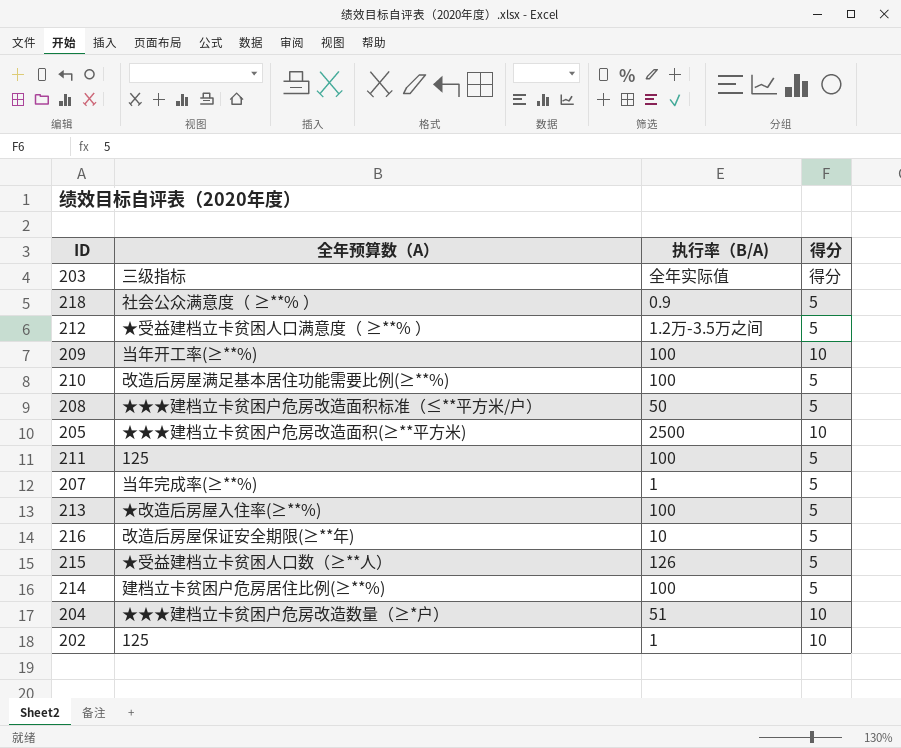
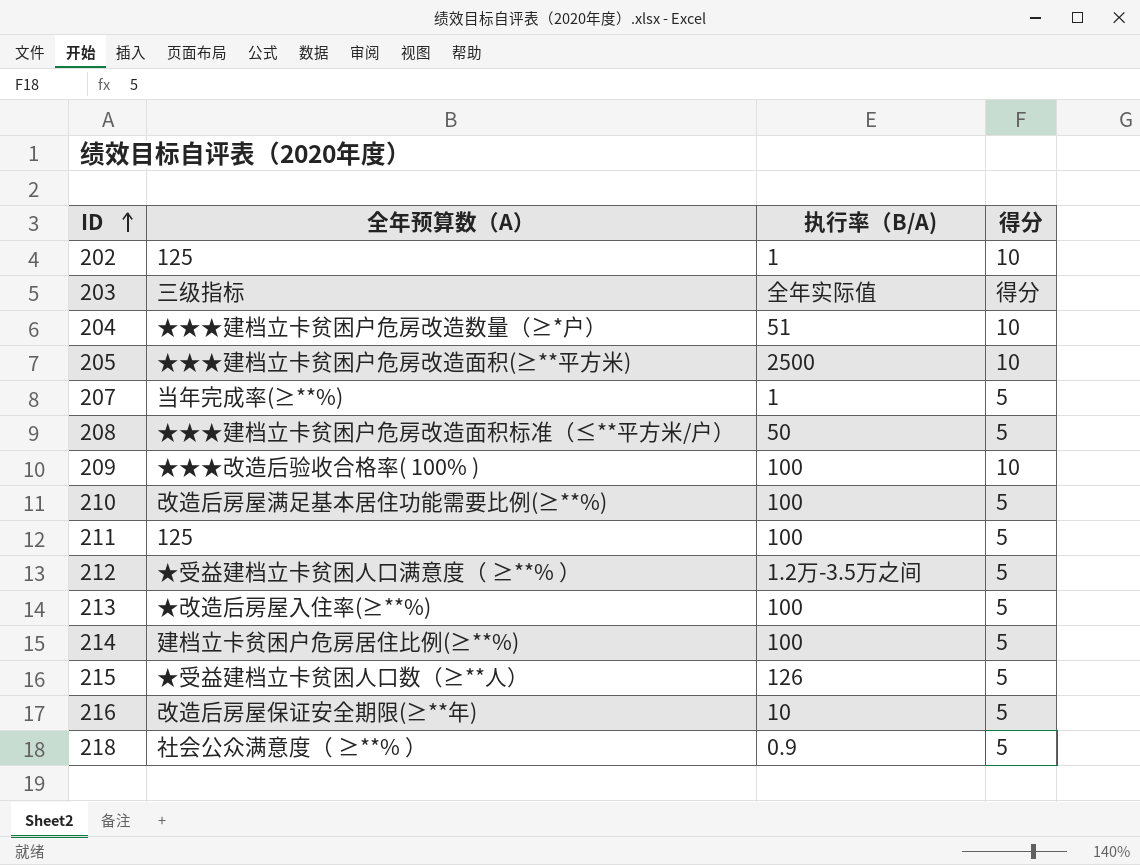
row order: none -> ID ascending
209 | 全年预算数（A）: 当年开工率(≥**%) -> ★★★改造后验收合格率( 100% )

